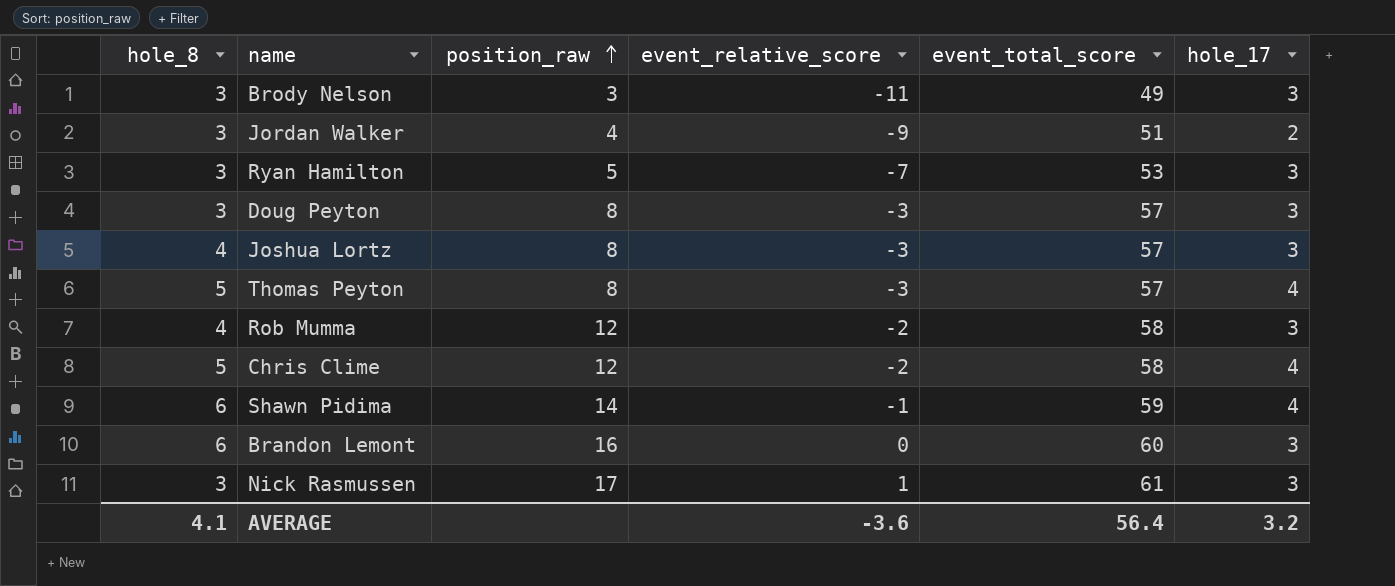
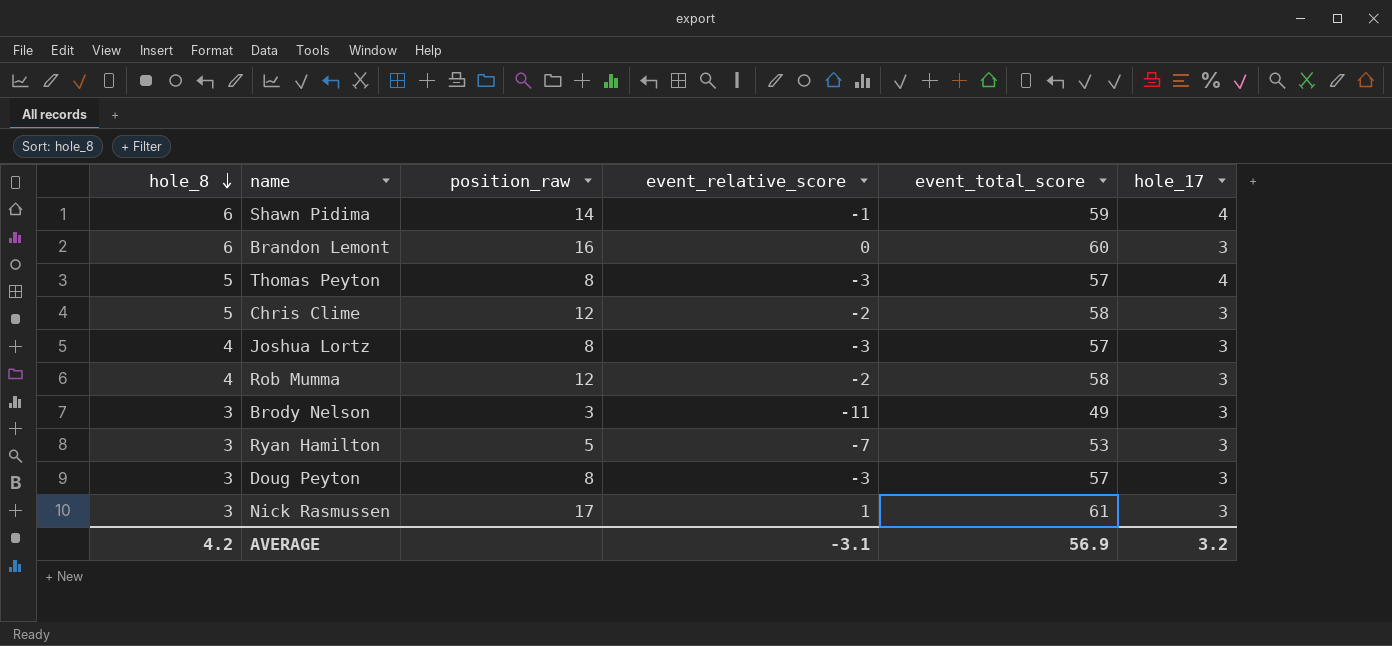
row order: position_raw ascending -> hole_8 descending
row Jordan Walker: 3 | 4 | -9 | 51 | 2 -> none
Chris Clime | hole_17: 4 -> 3
AVERAGE | hole_8: 4.1 -> 4.2
AVERAGE | event_relative_score: -3.6 -> -3.1
AVERAGE | event_total_score: 56.4 -> 56.9

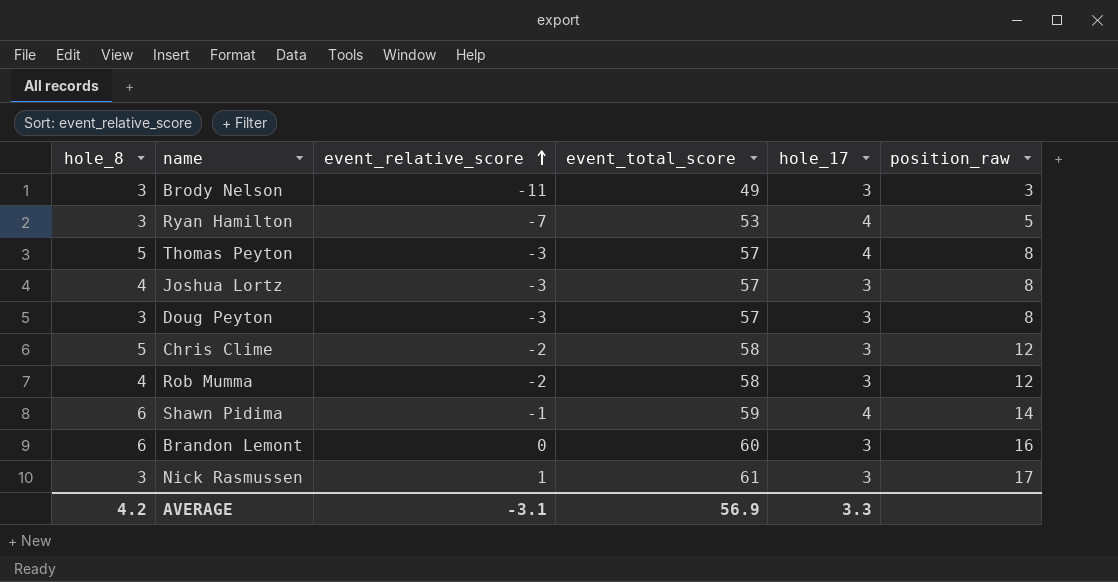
row order: hole_8 descending -> event_relative_score ascending
column position_raw | position: 3 -> 6
Ryan Hamilton | hole_17: 3 -> 4
AVERAGE | hole_17: 3.2 -> 3.3

